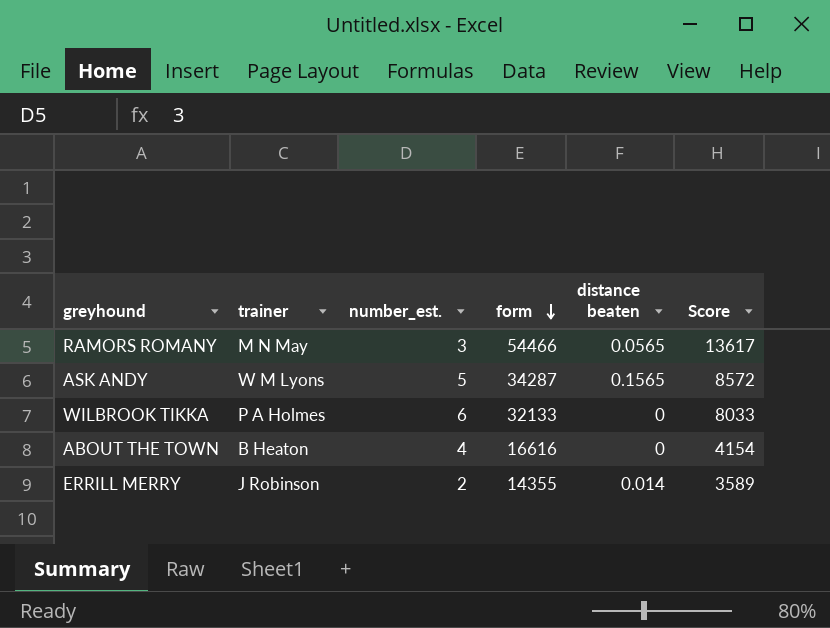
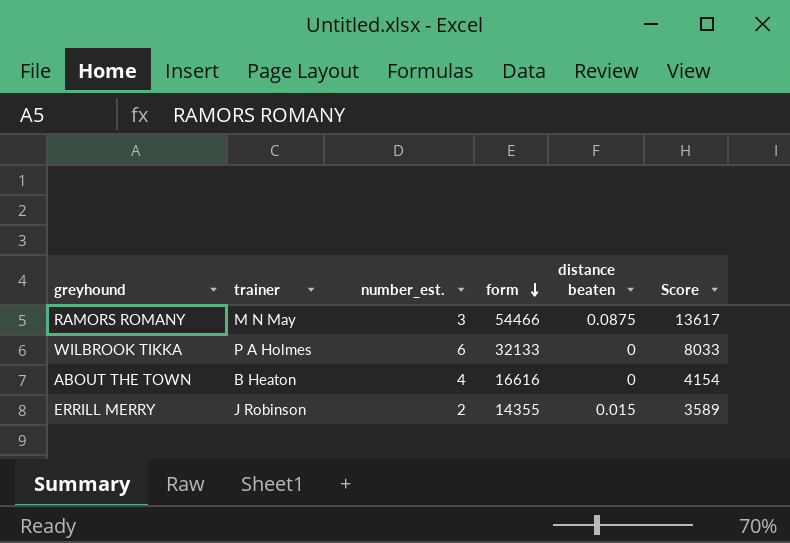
row ASK ANDY: W M Lyons | 5 | 34287 | 0.1565 | 8572 -> none
RAMORS ROMANY | distance beaten: 0.0565 -> 0.0875
ERRILL MERRY | distance beaten: 0.014 -> 0.015

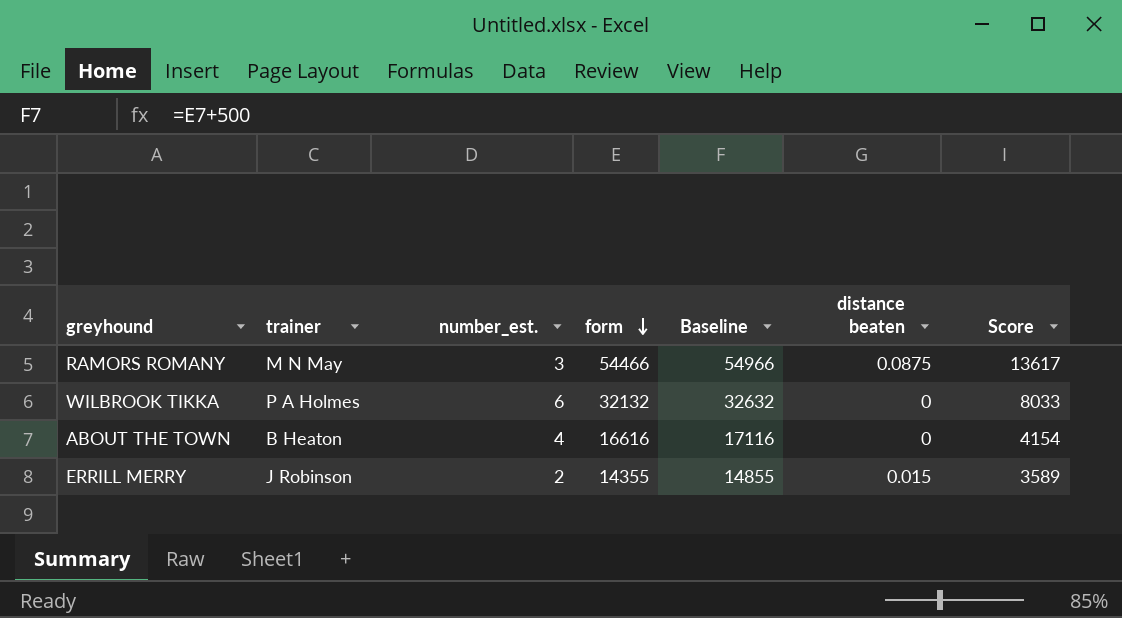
column Baseline | formula: none -> [form] + 500
WILBROOK TIKKA | form: 32133 -> 32132

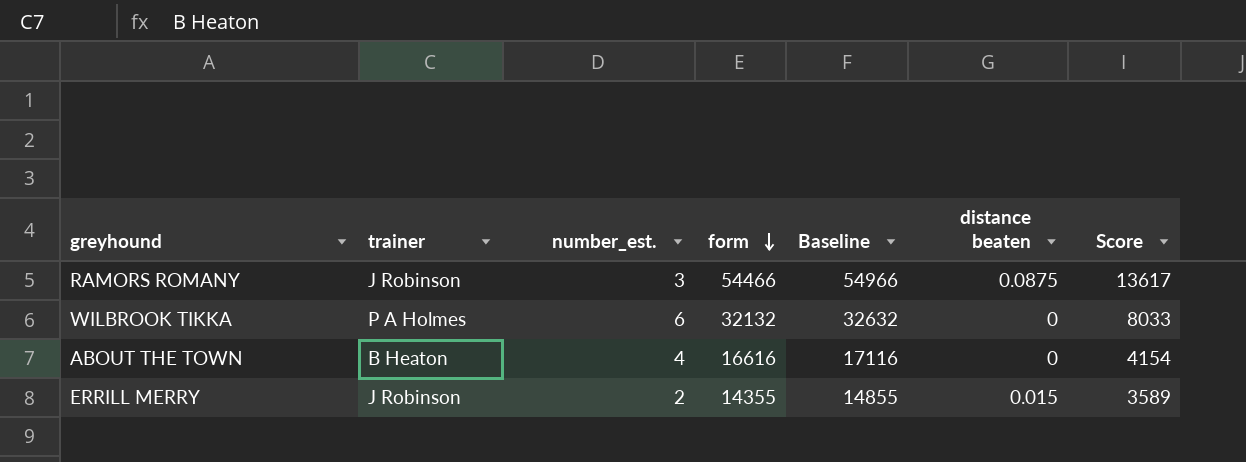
RAMORS ROMANY | trainer: M N May -> J Robinson

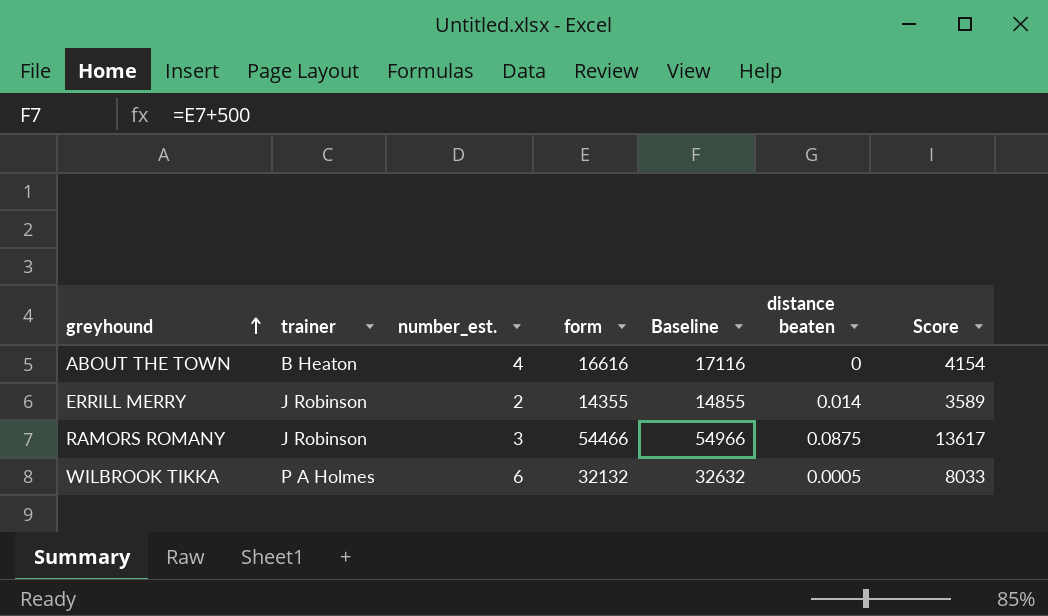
row order: form descending -> greyhound ascending
ERRILL MERRY | distance beaten: 0.015 -> 0.014
WILBROOK TIKKA | distance beaten: 0 -> 0.0005

